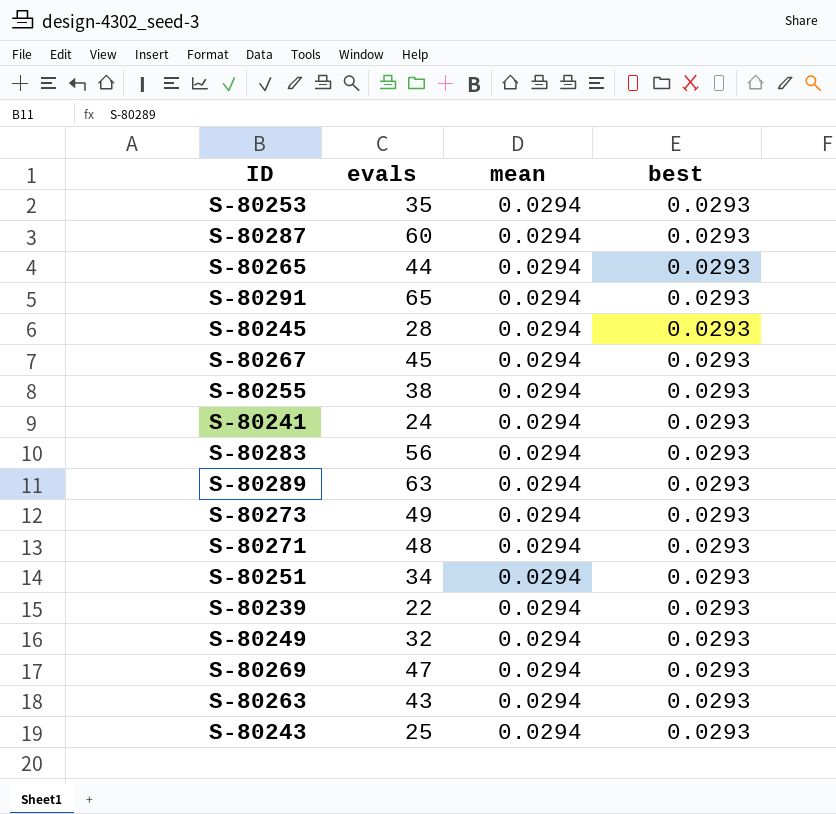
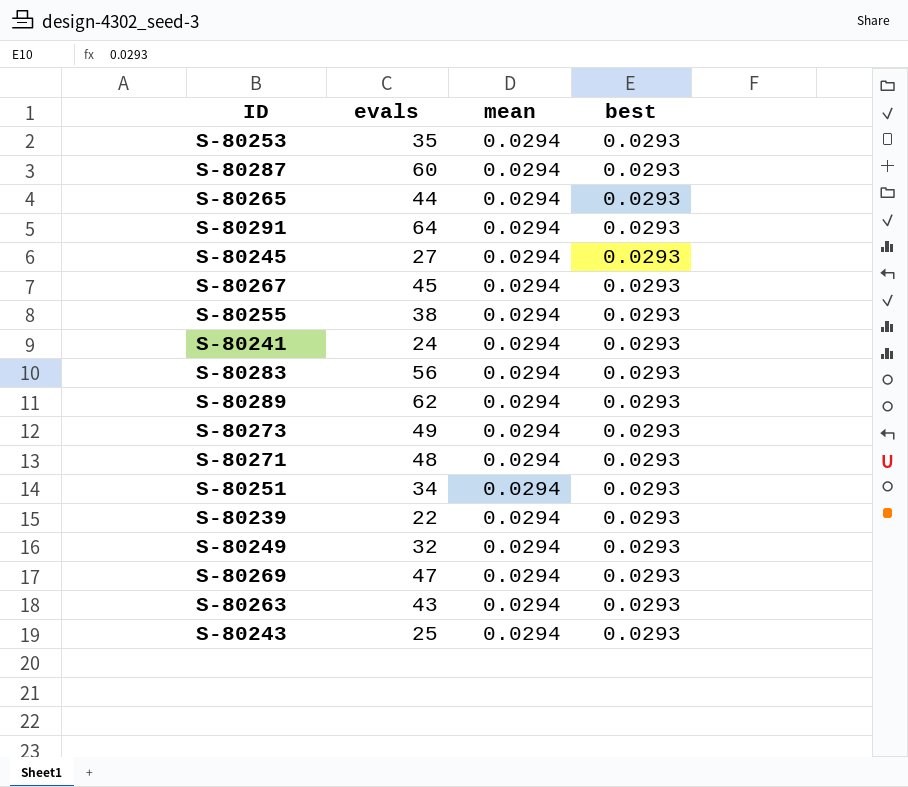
S-80291 | evals: 65 -> 64
S-80245 | evals: 28 -> 27
S-80289 | evals: 63 -> 62

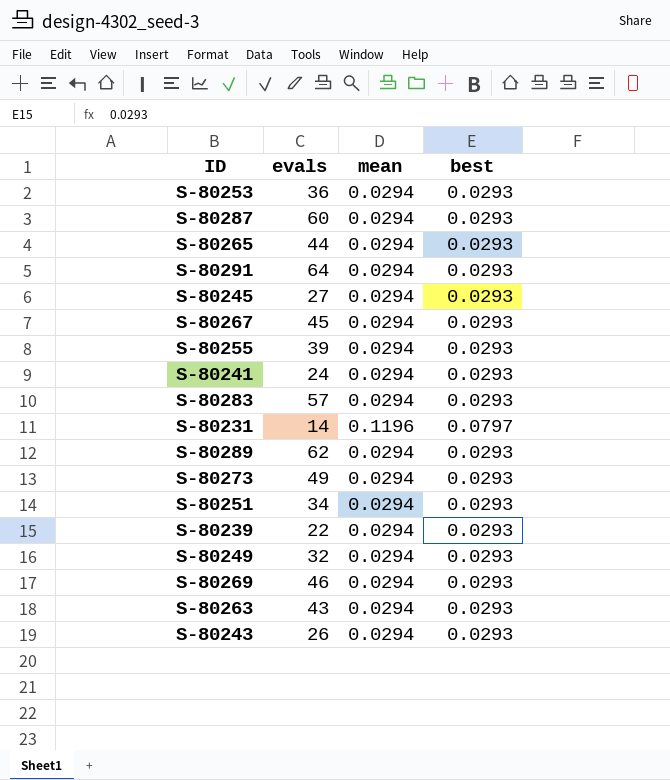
row S-80271: 48 | 0.0294 | 0.0293 -> none
S-80253 | evals: 35 -> 36
S-80255 | evals: 38 -> 39
S-80283 | evals: 56 -> 57
row S-80231: none -> 14 | 0.1196 | 0.0797
S-80269 | evals: 47 -> 46
S-80243 | evals: 25 -> 26

